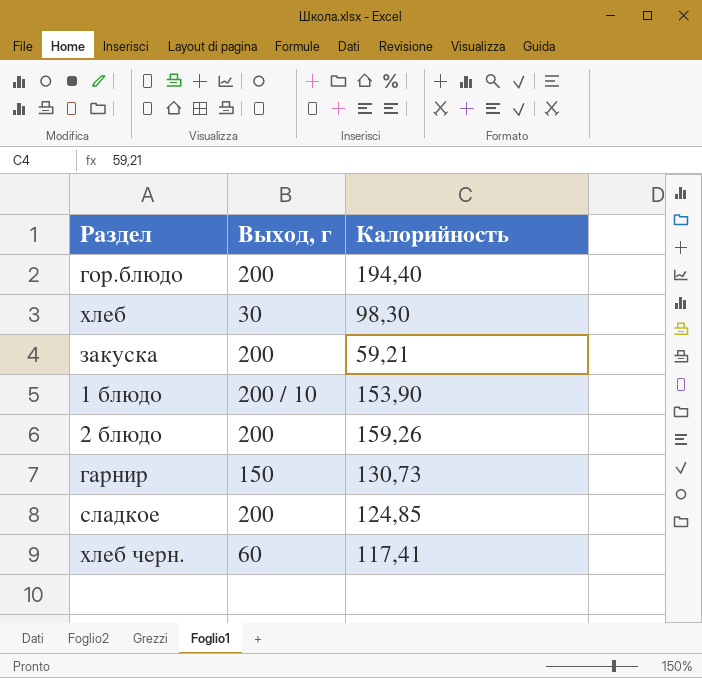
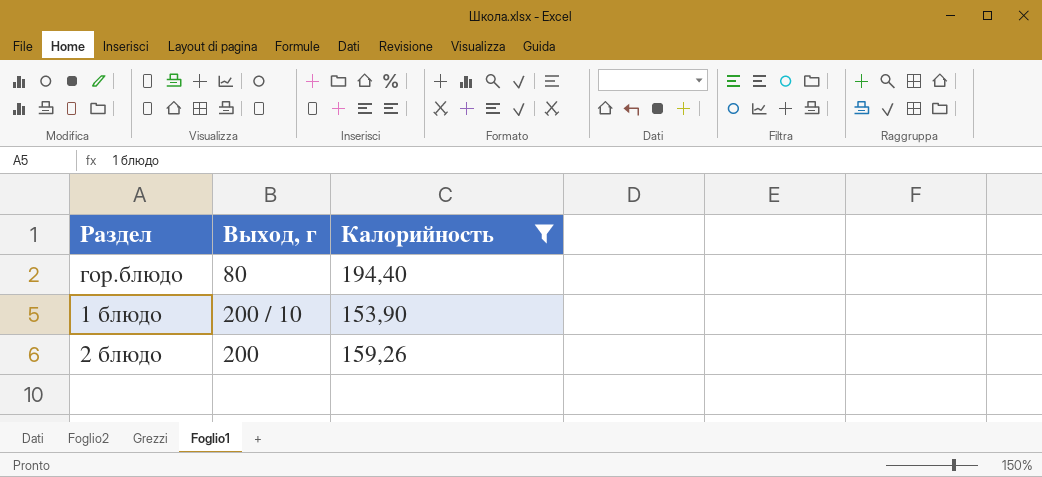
filter: none -> Калорийность >= 153,90
гор.блюдо | Выход, г: 200 -> 80

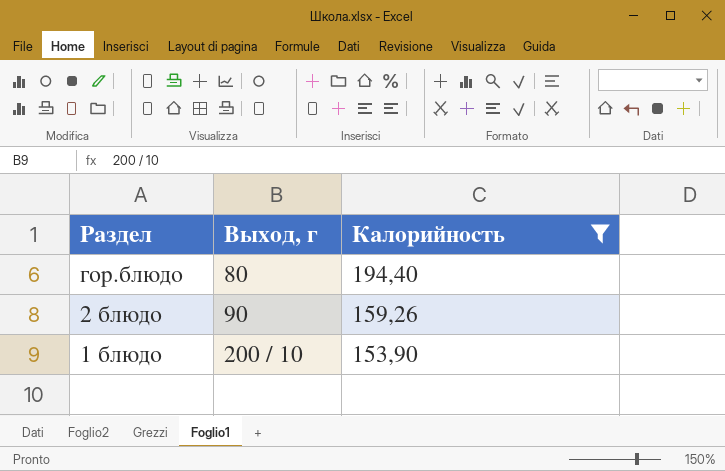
row order: none -> Раздел descending
2 блюдо | Выход, г: 200 -> 90

